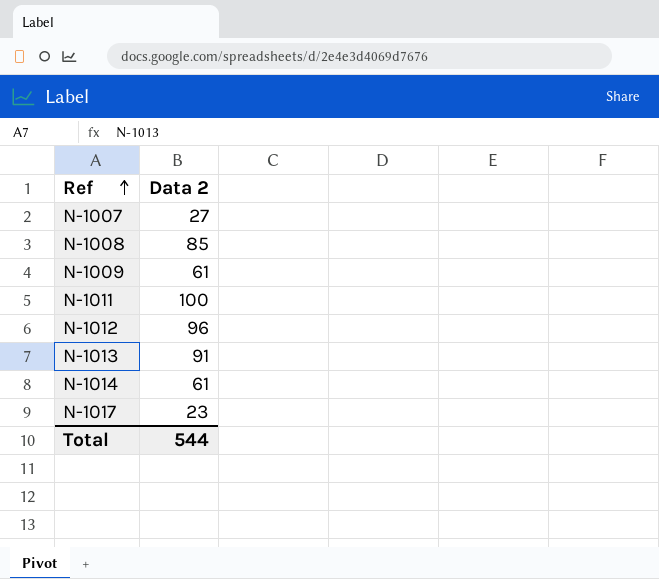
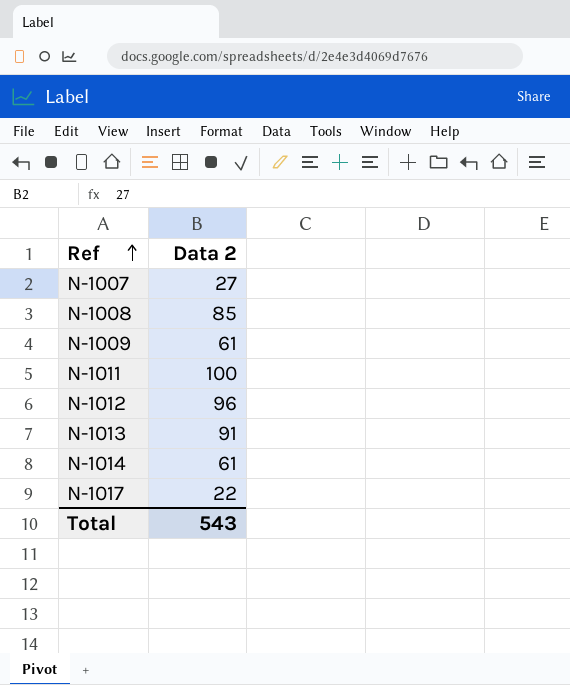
N-1017 | Data 2: 23 -> 22
Total | Data 2: 544 -> 543

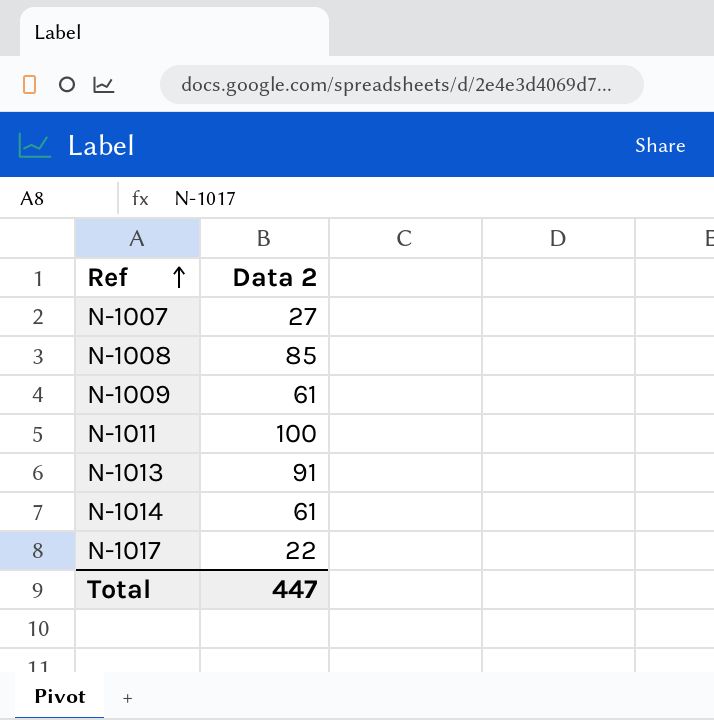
row N-1012: 96 -> none
Total | Data 2: 543 -> 447

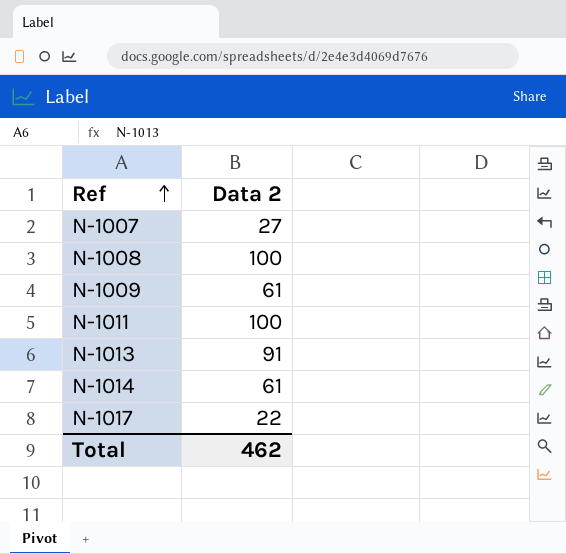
N-1008 | Data 2: 85 -> 100
Total | Data 2: 447 -> 462

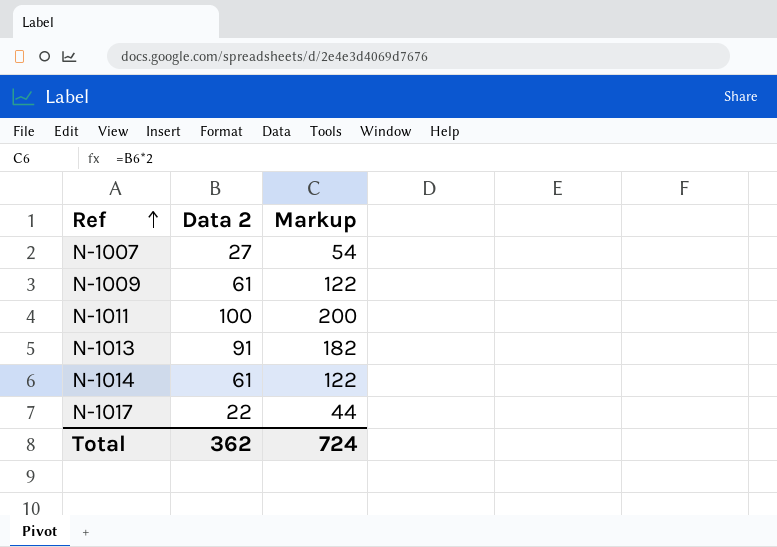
column Markup | formula: none -> [Data 2] * 2
row N-1008: 100 -> none
Total | Data 2: 462 -> 362

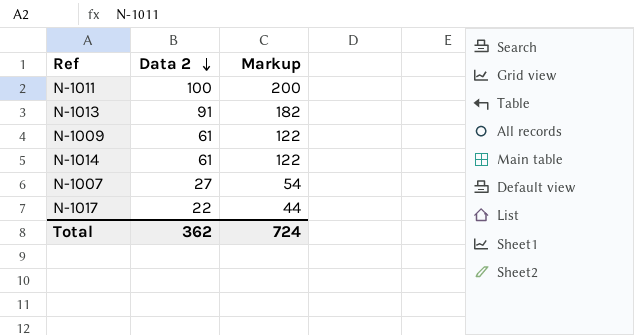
row order: Ref ascending -> Data 2 descending

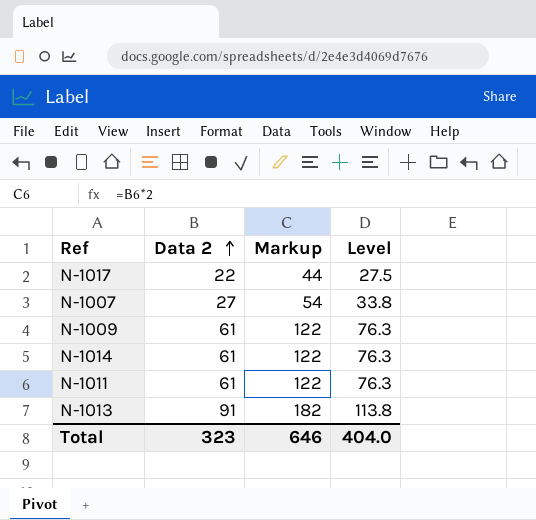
row order: Data 2 descending -> Data 2 ascending
column Level | formula: none -> [Data 2] * 1.25
N-1011 | Data 2: 100 -> 61
N-1011 | Markup: 200 -> 122
Total | Data 2: 362 -> 323
Total | Markup: 724 -> 646

